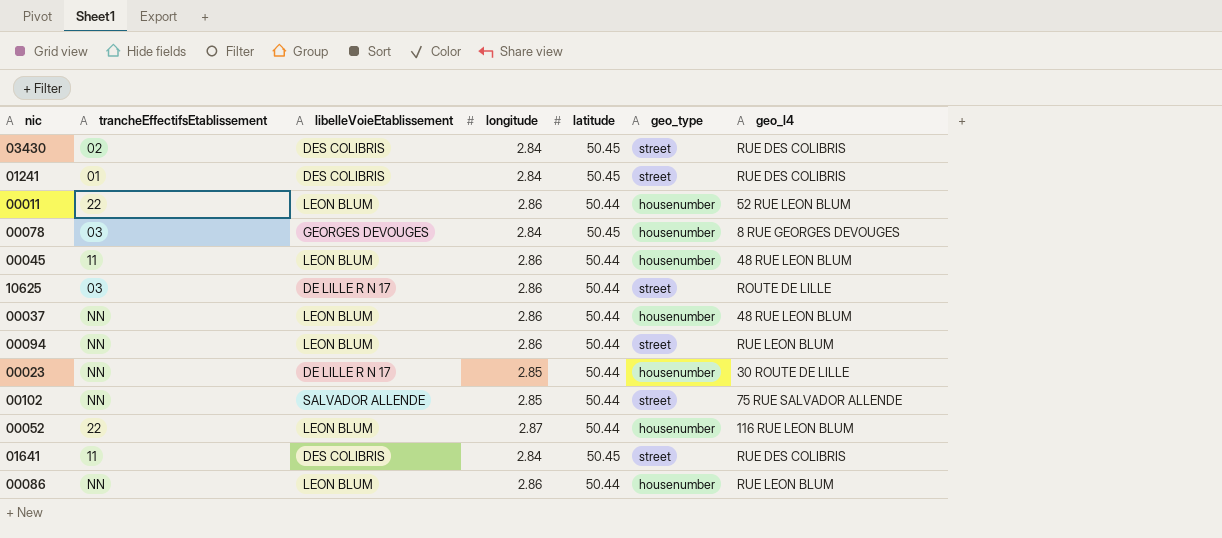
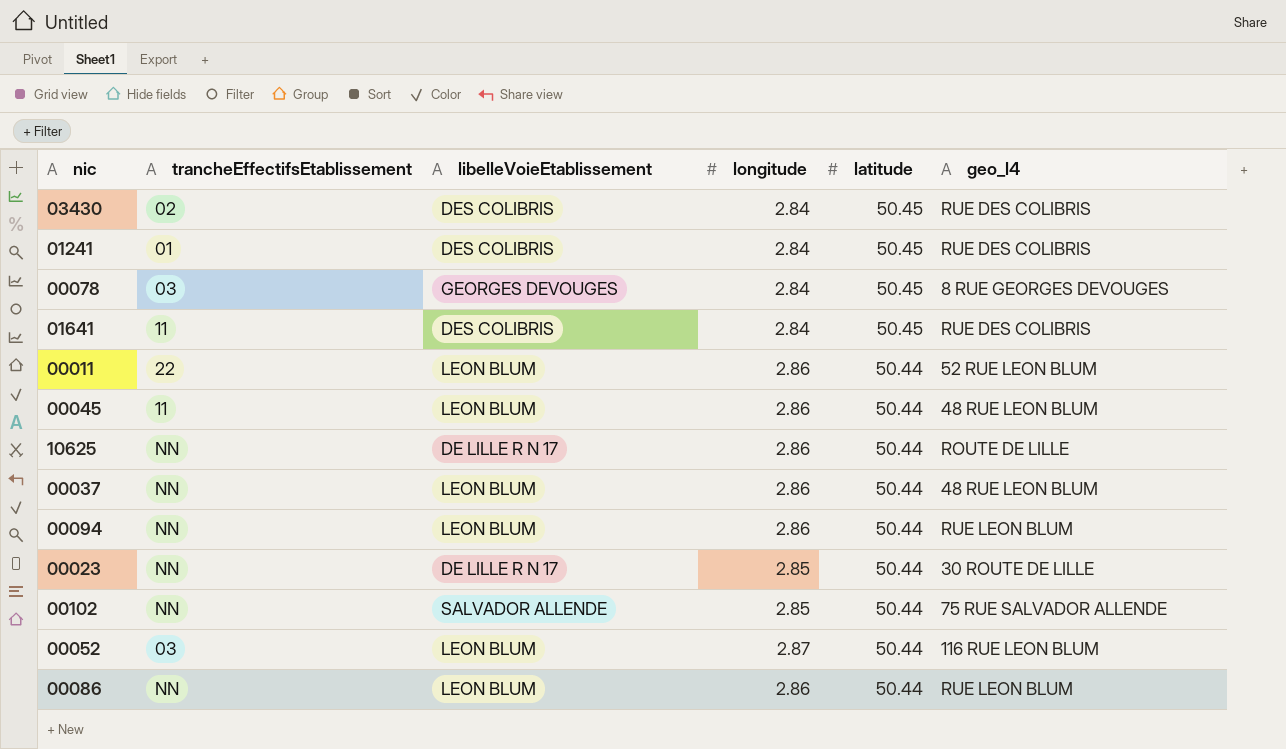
row order: none -> latitude descending
column geo_type | position: 6 -> none
10625 | trancheEffectifsEtablissement: 03 -> NN
00052 | trancheEffectifsEtablissement: 22 -> 03

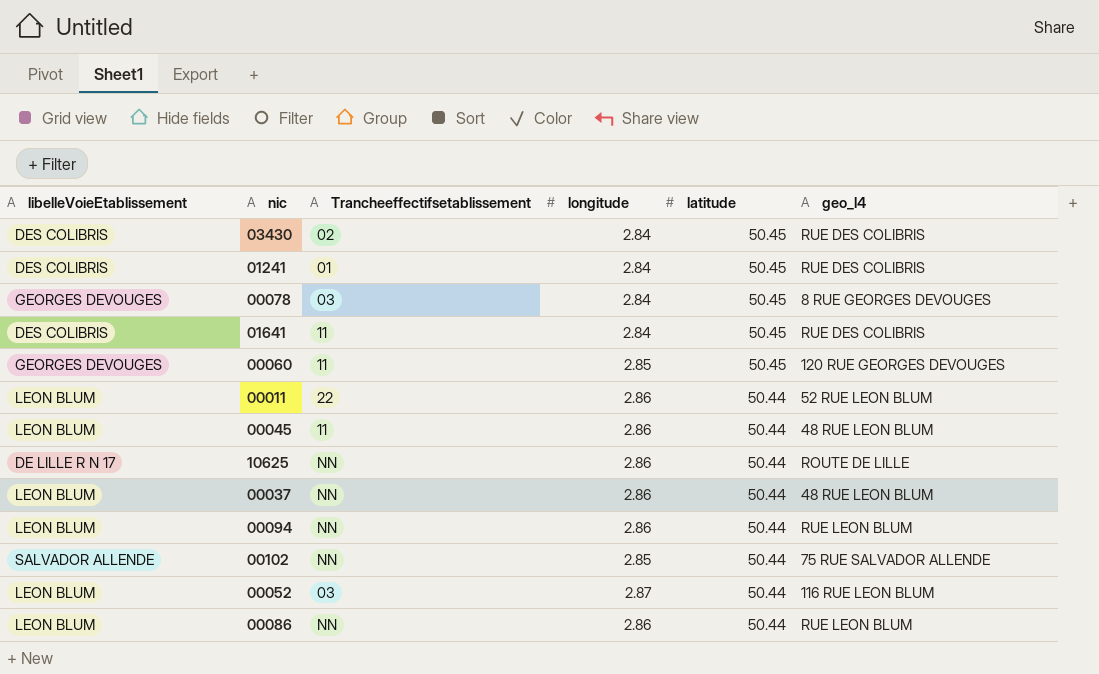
column libelleVoieEtablissement | position: 3 -> 1
column name: trancheEffectifsEtablissement -> Trancheeffectifsetablissement
row 00023: NN | DE LILLE R N 17 | 2.85 | 50.44 | 30 ROUTE DE LILLE -> none
row 00060: none -> GEORGES DEVOUGES | 11 | 2.85 | 50.45 | 120 RUE GEORGES DEVOUGES

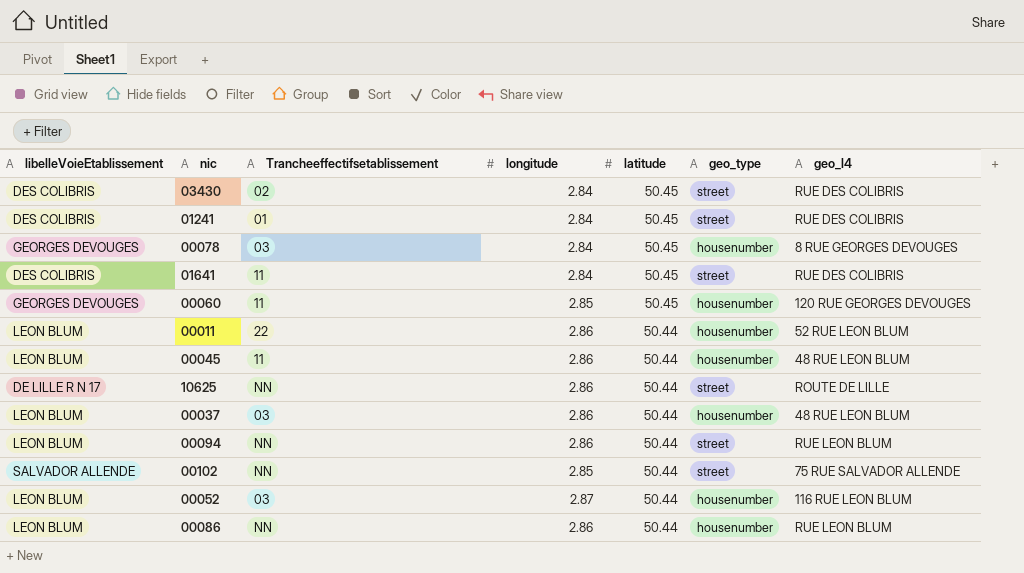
column geo_type | position: none -> 6
00037 | Trancheeffectifsetablissement: NN -> 03

